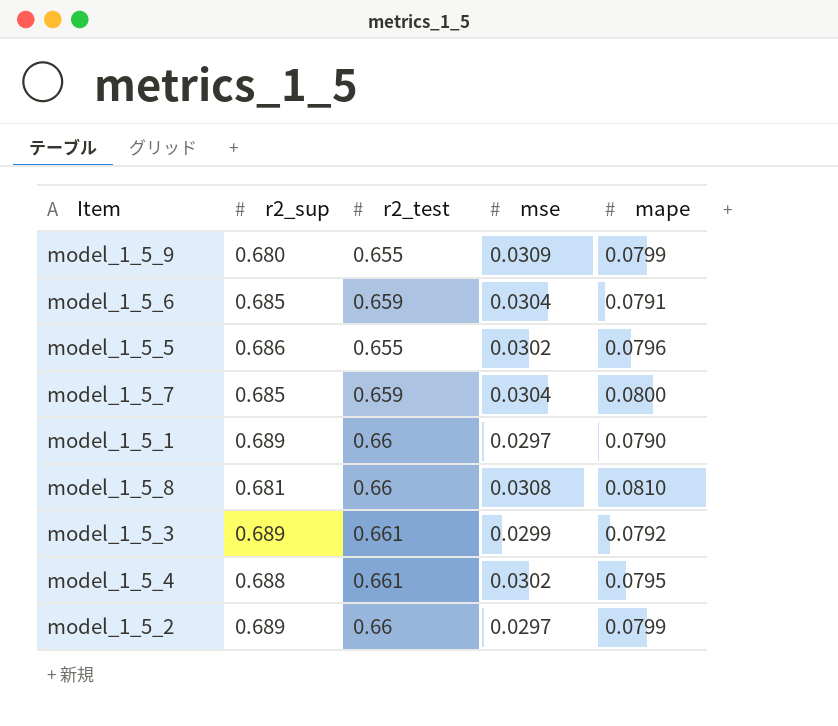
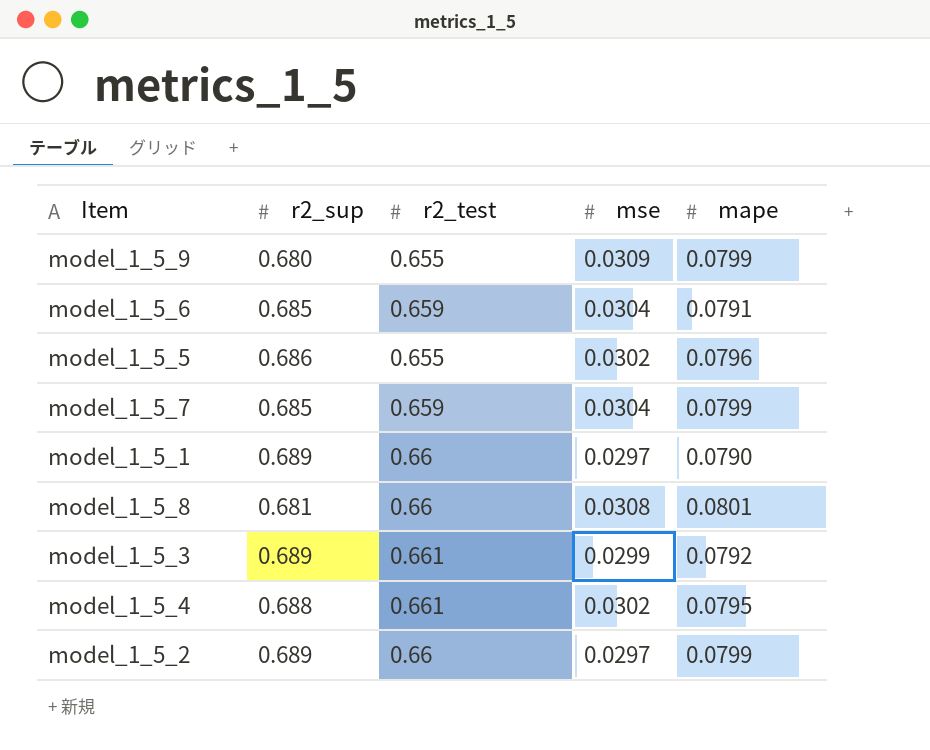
model_1_5_7 | mape: 0.0800 -> 0.0799
model_1_5_8 | mape: 0.0810 -> 0.0801

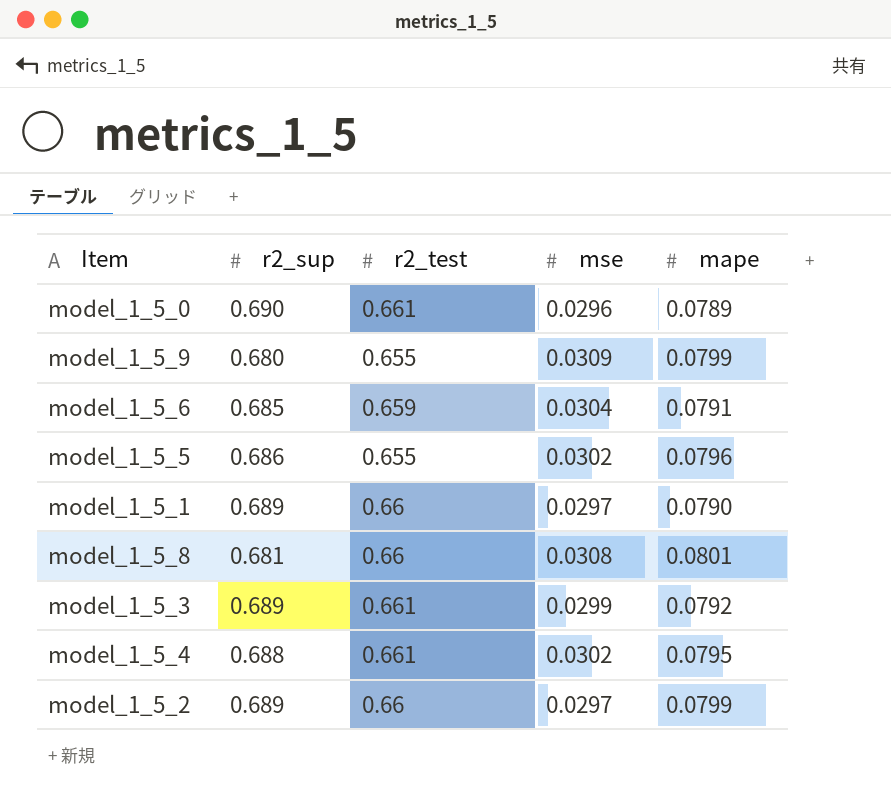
row model_1_5_7: 0.685 | 0.659 | 0.0304 | 0.0799 -> none
row model_1_5_0: none -> 0.690 | 0.661 | 0.0296 | 0.0789

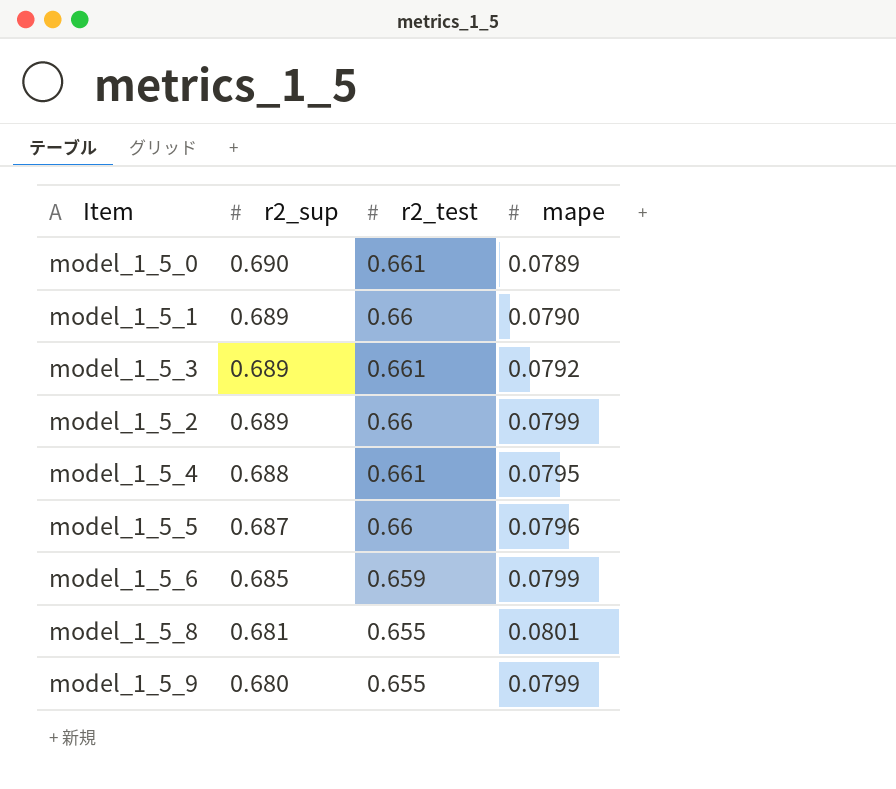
row order: none -> r2_sup descending
column mse | position: 4 -> none
model_1_5_5 | r2_sup: 0.686 -> 0.687
model_1_5_5 | r2_test: 0.655 -> 0.66
model_1_5_6 | mape: 0.0791 -> 0.0799
model_1_5_8 | r2_test: 0.66 -> 0.655

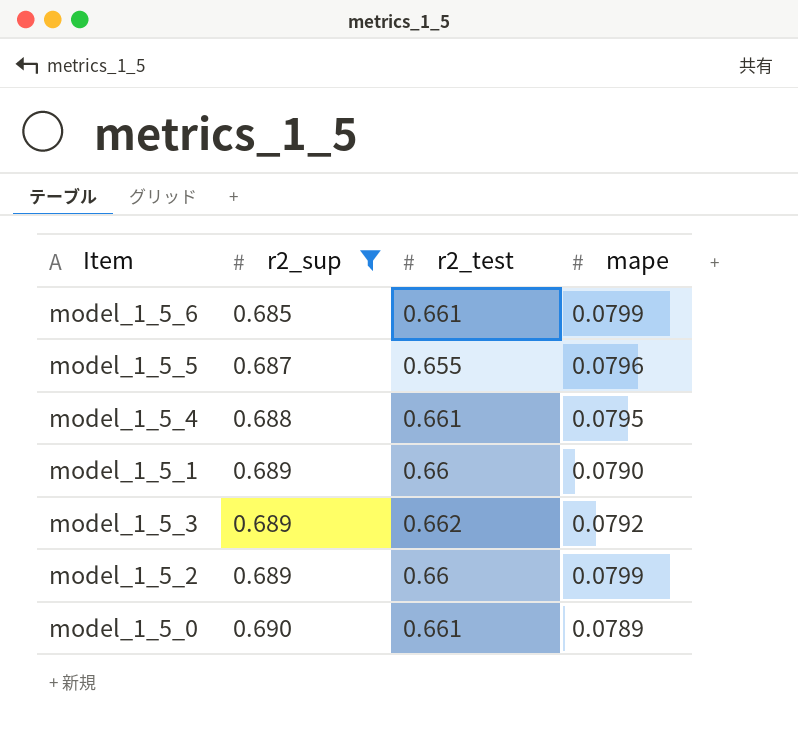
filter: none -> r2_sup >= 0.685
row order: r2_sup descending -> r2_sup ascending
model_1_5_6 | r2_test: 0.659 -> 0.661
model_1_5_5 | r2_test: 0.66 -> 0.655
model_1_5_3 | r2_test: 0.661 -> 0.662

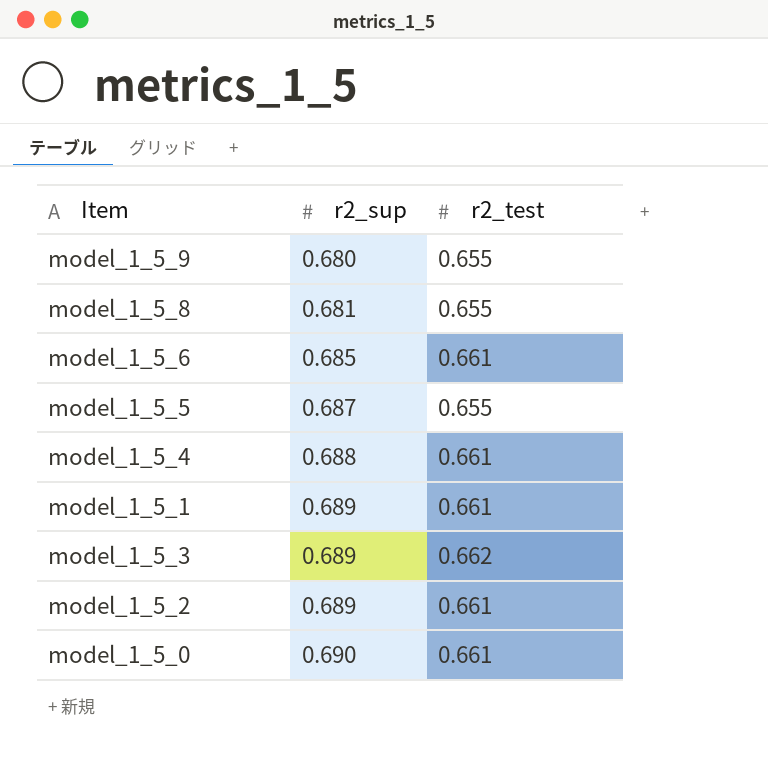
filter: r2_sup >= 0.685 -> none
column mape | position: 4 -> none
model_1_5_1 | r2_test: 0.66 -> 0.661
model_1_5_2 | r2_test: 0.66 -> 0.661

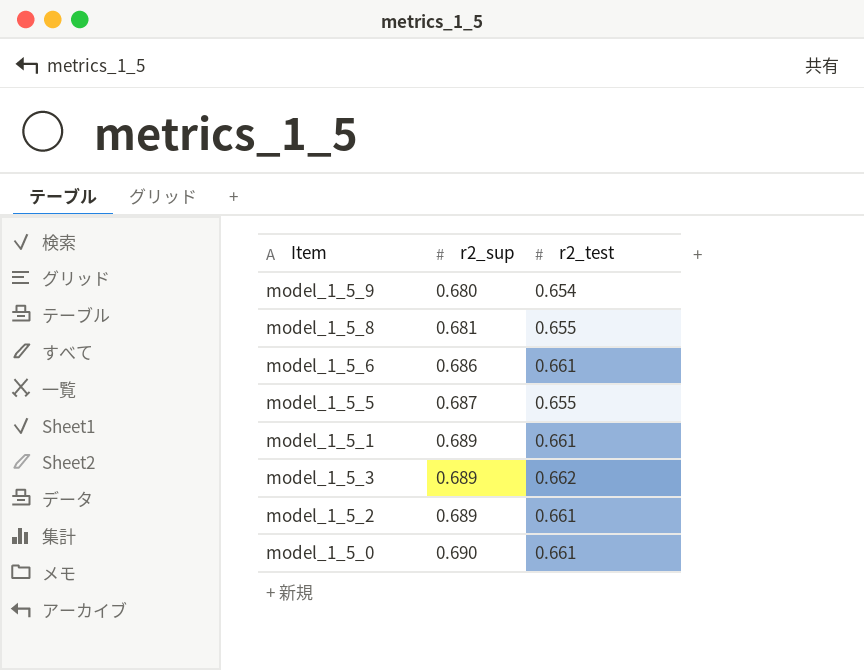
row model_1_5_4: 0.688 | 0.661 -> none
model_1_5_9 | r2_test: 0.655 -> 0.654
model_1_5_6 | r2_sup: 0.685 -> 0.686

